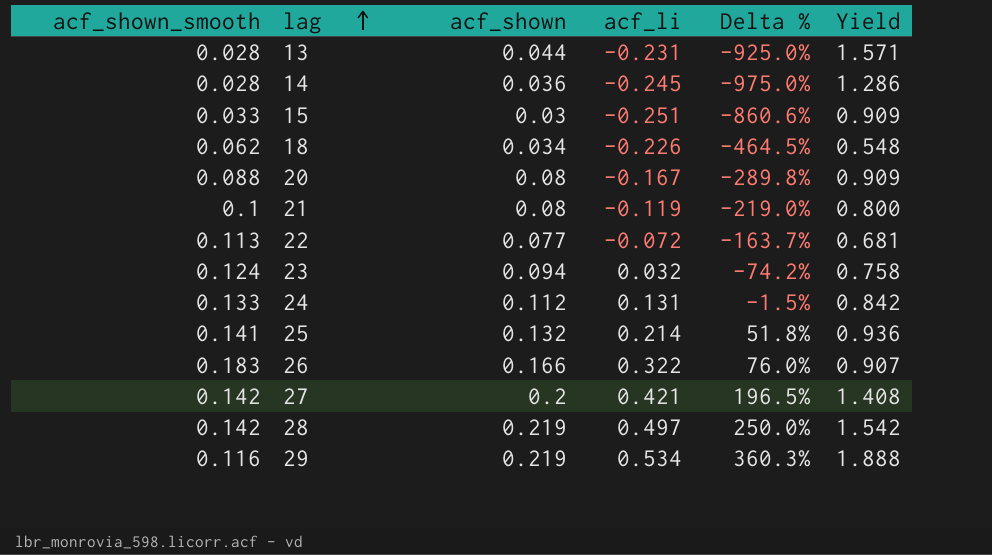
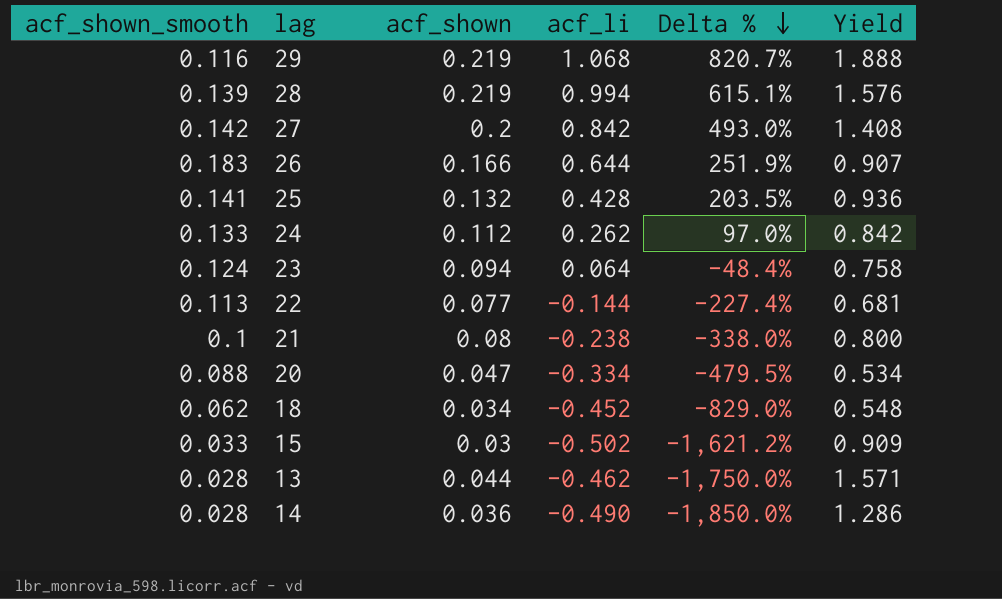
row order: lag ascending -> Delta % descending
29 | acf_li: 0.534 -> 1.068
29 | Delta %: 360.3% -> 820.7%
28 | acf_shown_smooth: 0.142 -> 0.139
28 | acf_li: 0.497 -> 0.994
28 | Delta %: 250.0% -> 615.1%
28 | Yield: 1.542 -> 1.576
27 | acf_li: 0.421 -> 0.842
27 | Delta %: 196.5% -> 493.0%
26 | acf_li: 0.322 -> 0.644
26 | Delta %: 76.0% -> 251.9%
25 | acf_li: 0.214 -> 0.428
25 | Delta %: 51.8% -> 203.5%
24 | acf_li: 0.131 -> 0.262
24 | Delta %: -1.5% -> 97.0%
23 | acf_li: 0.032 -> 0.064
23 | Delta %: -74.2% -> -48.4%
22 | acf_li: -0.072 -> -0.144
22 | Delta %: -163.7% -> -227.4%
21 | acf_li: -0.119 -> -0.238
21 | Delta %: -219.0% -> -338.0%
20 | acf_shown: 0.08 -> 0.047
20 | acf_li: -0.167 -> -0.334
20 | Delta %: -289.8% -> -479.5%
20 | Yield: 0.909 -> 0.534
18 | acf_li: -0.226 -> -0.452
18 | Delta %: -464.5% -> -829.0%
15 | acf_li: -0.251 -> -0.502
15 | Delta %: -860.6% -> -1,621.2%
13 | acf_li: -0.231 -> -0.462
13 | Delta %: -925.0% -> -1,750.0%
14 | acf_li: -0.245 -> -0.490
14 | Delta %: -975.0% -> -1,850.0%

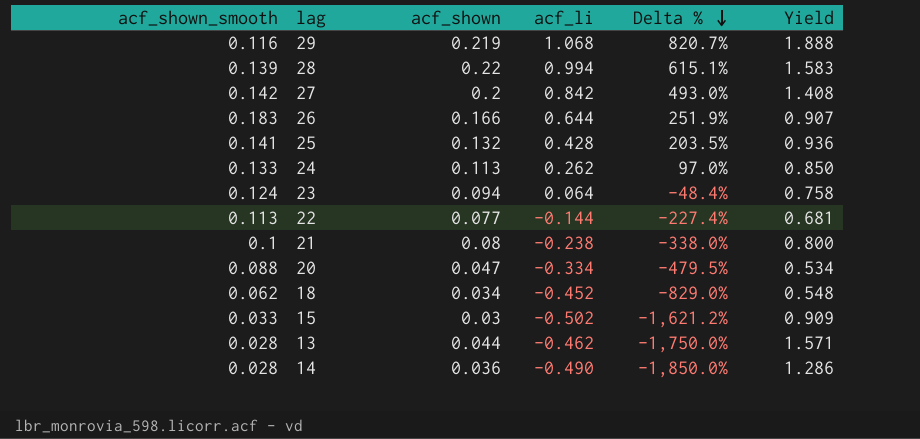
28 | acf_shown: 0.219 -> 0.22
28 | Yield: 1.576 -> 1.583
24 | acf_shown: 0.112 -> 0.113
24 | Yield: 0.842 -> 0.850

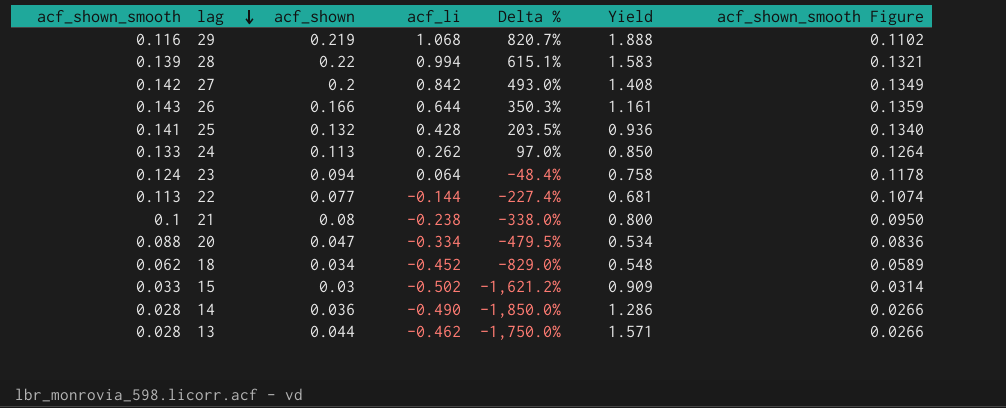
row order: Delta % descending -> lag descending
column acf_shown_smooth Figure | formula: none -> [acf_shown_smooth] * 0.95
26 | acf_shown_smooth: 0.183 -> 0.143
26 | Delta %: 251.9% -> 350.3%
26 | Yield: 0.907 -> 1.161

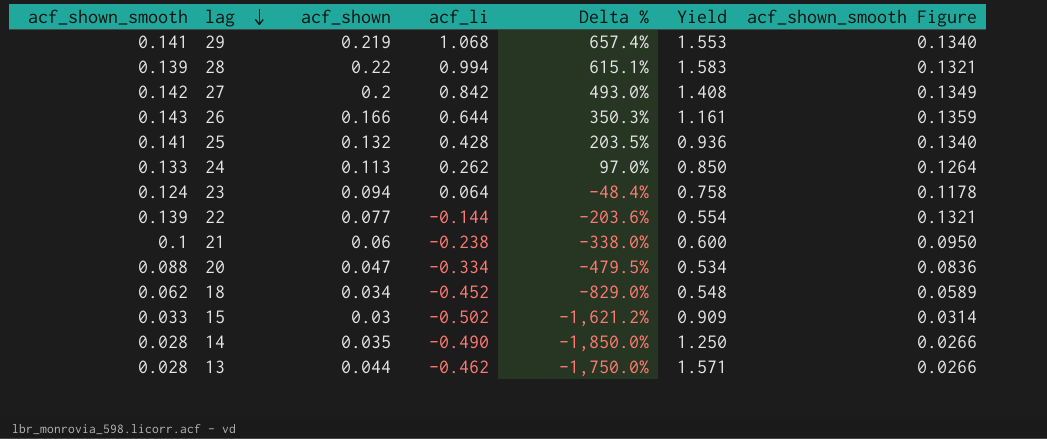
29 | acf_shown_smooth: 0.116 -> 0.141
29 | Delta %: 820.7% -> 657.4%
29 | Yield: 1.888 -> 1.553
29 | acf_shown_smooth Figure: 0.1102 -> 0.1340
22 | acf_shown_smooth: 0.113 -> 0.139
22 | Delta %: -227.4% -> -203.6%
22 | Yield: 0.681 -> 0.554
22 | acf_shown_smooth Figure: 0.1074 -> 0.1321
21 | acf_shown: 0.08 -> 0.06
21 | Yield: 0.800 -> 0.600
14 | acf_shown: 0.036 -> 0.035
14 | Yield: 1.286 -> 1.250

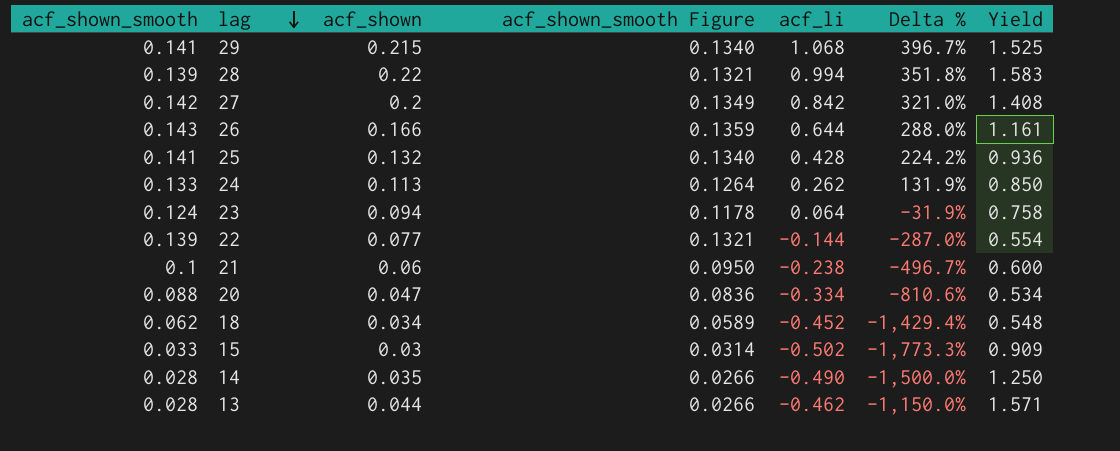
column acf_shown_smooth Figure | position: 7 -> 4
column Delta % | formula: ([acf_li] - [acf_shown_smooth]) / [acf_shown_smooth] -> ([acf_li] - [acf_shown]) / [acf_shown]
29 | acf_shown: 0.219 -> 0.215
29 | Yield: 1.553 -> 1.525

